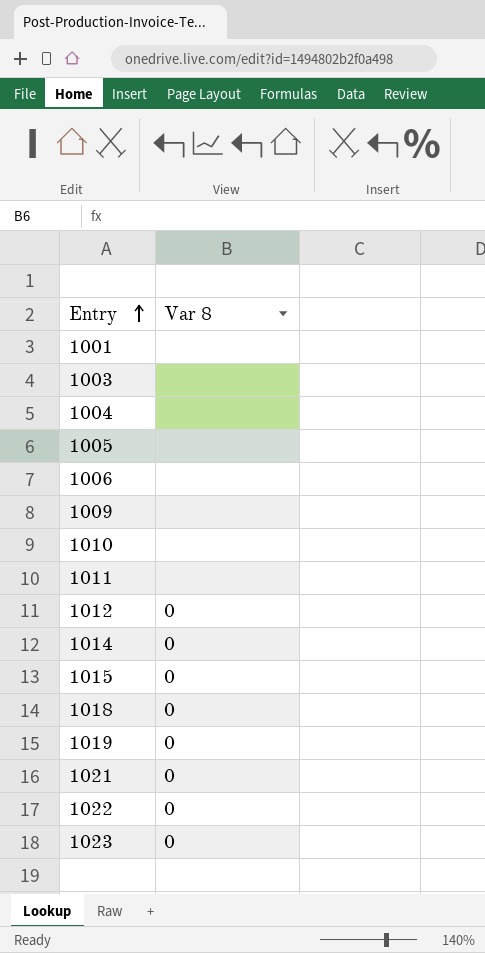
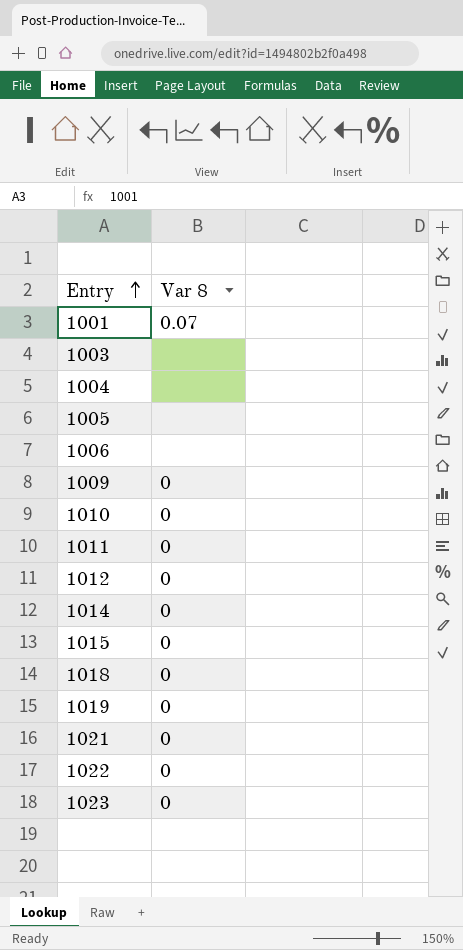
1001 | Var 8: none -> 0.07
1009 | Var 8: none -> 0
1010 | Var 8: none -> 0
1011 | Var 8: none -> 0

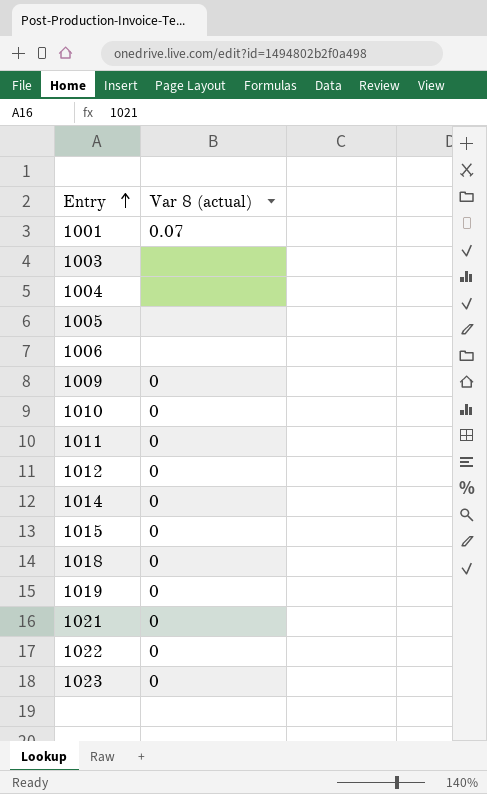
column name: Var 8 -> Var 8 (actual)

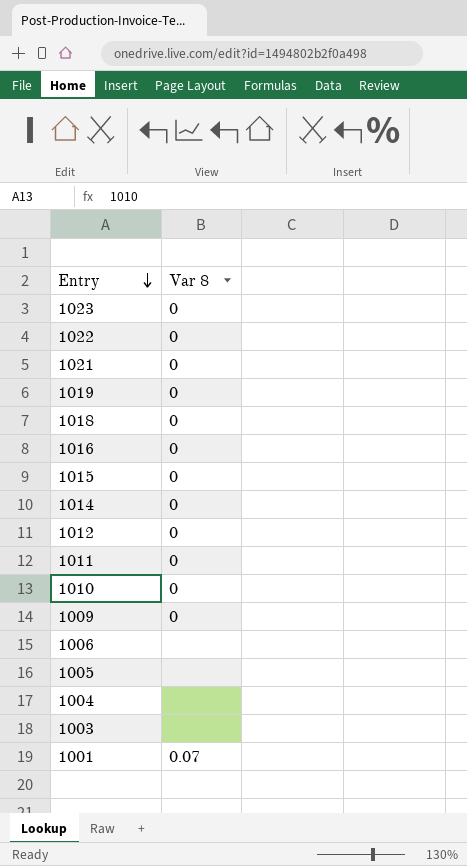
row order: Entry ascending -> Entry descending
column name: Var 8 (actual) -> Var 8
row 1016: none -> 0

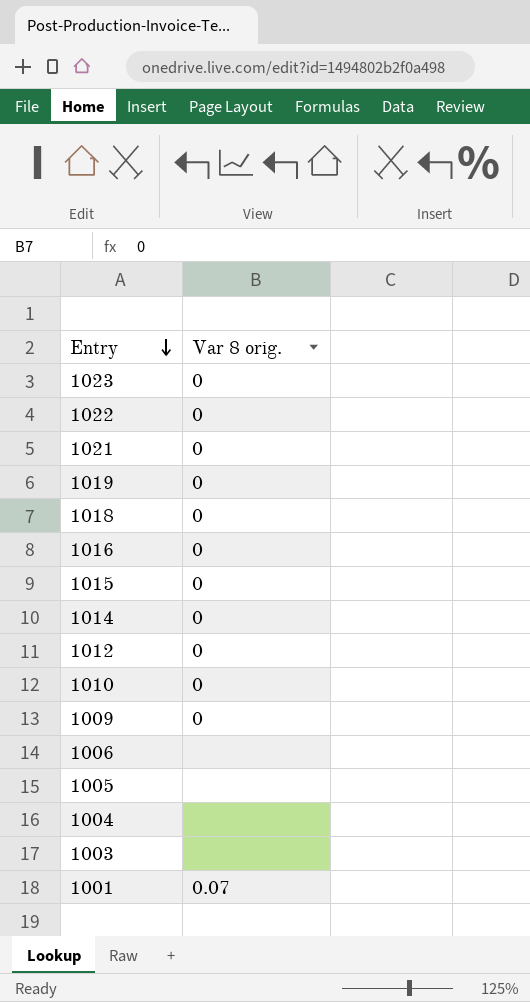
column name: Var 8 -> Var 8 orig.
row 1011: 0 -> none

